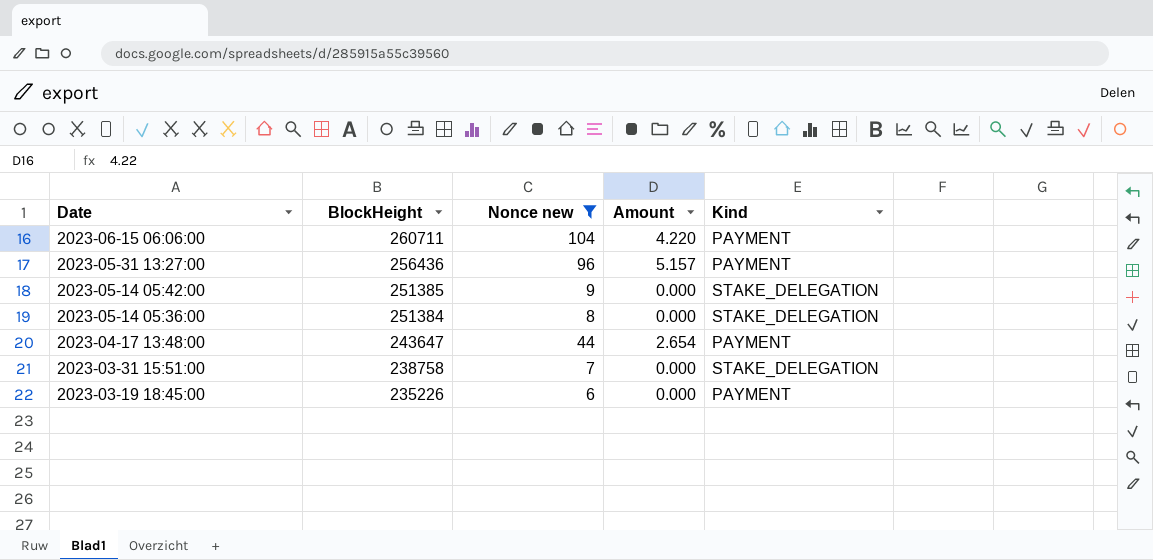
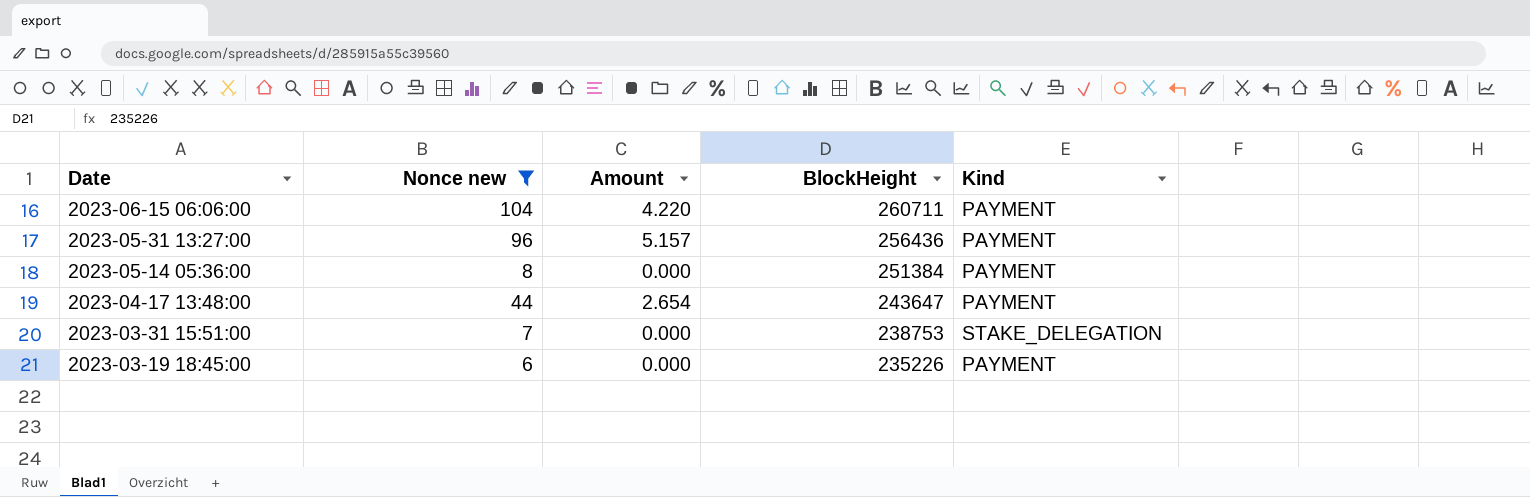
column BlockHeight | position: 2 -> 4
row 2023-05-14 05:42:00: 251385 | 9 | 0.000 | STAKE_DELEGATION -> none
2023-05-14 05:36:00 | Kind: STAKE_DELEGATION -> PAYMENT
2023-03-31 15:51:00 | BlockHeight: 238758 -> 238753

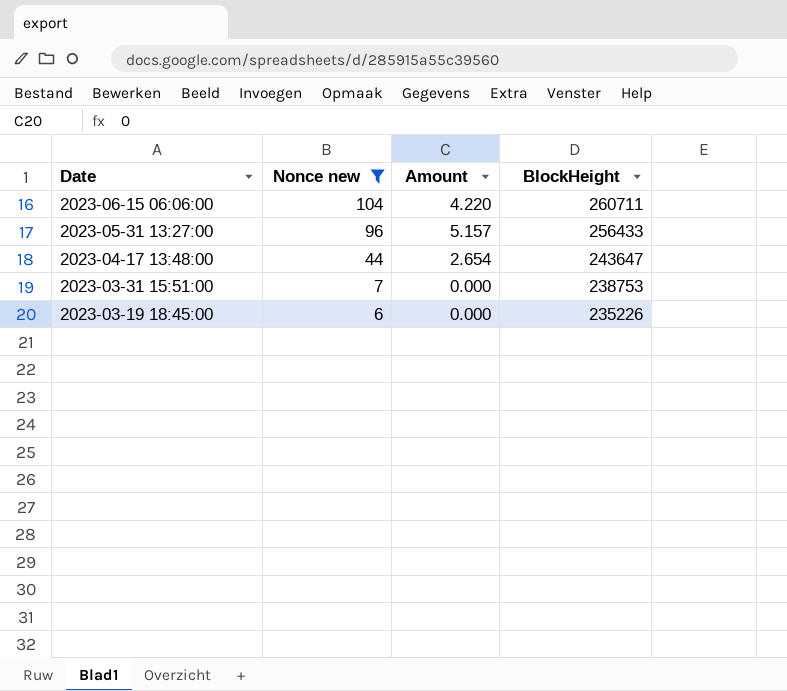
column Kind | position: 5 -> none
row 2023-05-14 05:36:00: 8 | 0.000 | 251384 | PAYMENT -> none
2023-05-31 13:27:00 | BlockHeight: 256436 -> 256433

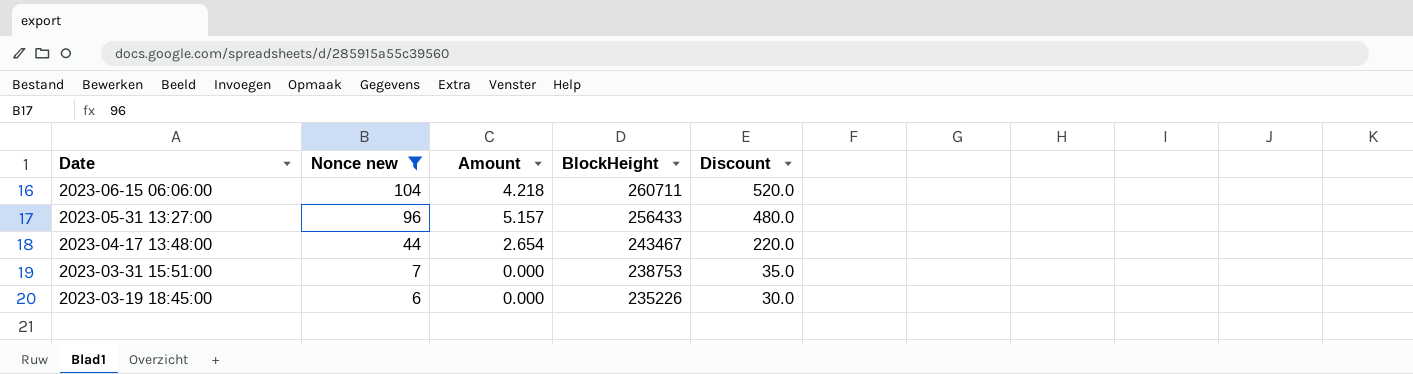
column Discount | formula: none -> [Nonce new] * 5
2023-06-15 06:06:00 | Amount: 4.220 -> 4.218
2023-04-17 13:48:00 | BlockHeight: 243647 -> 243467

